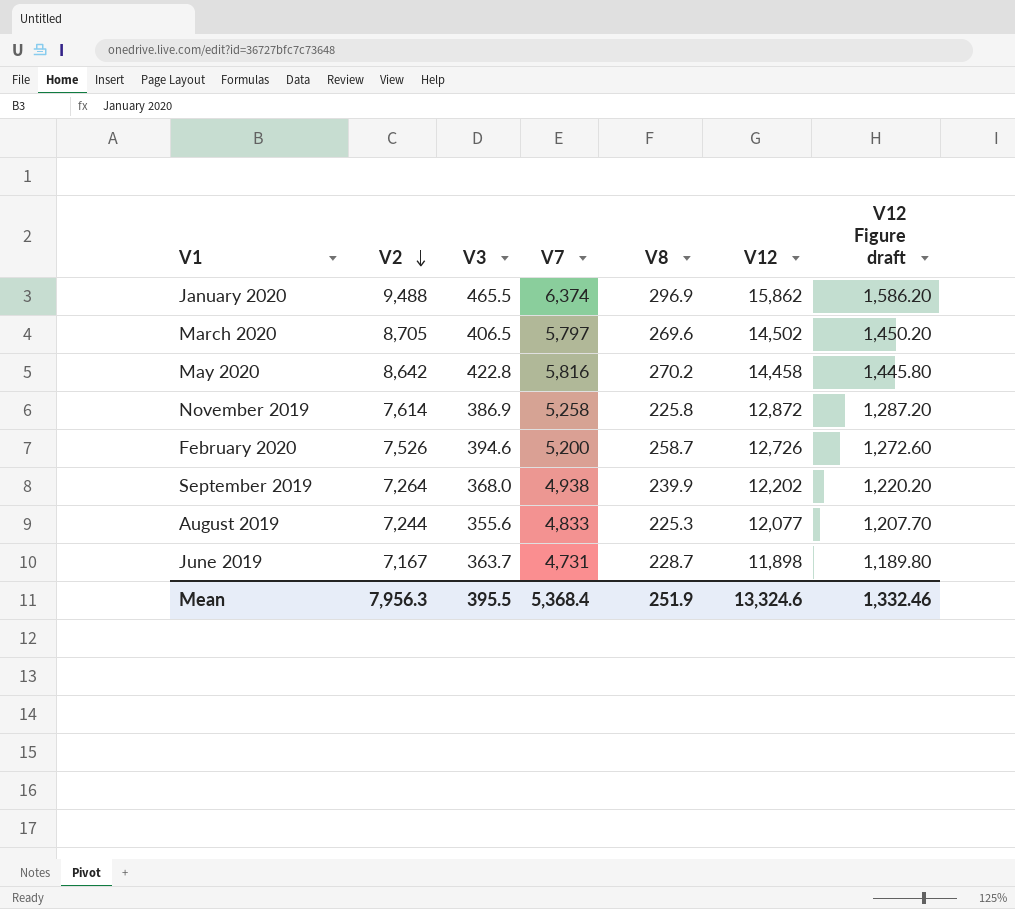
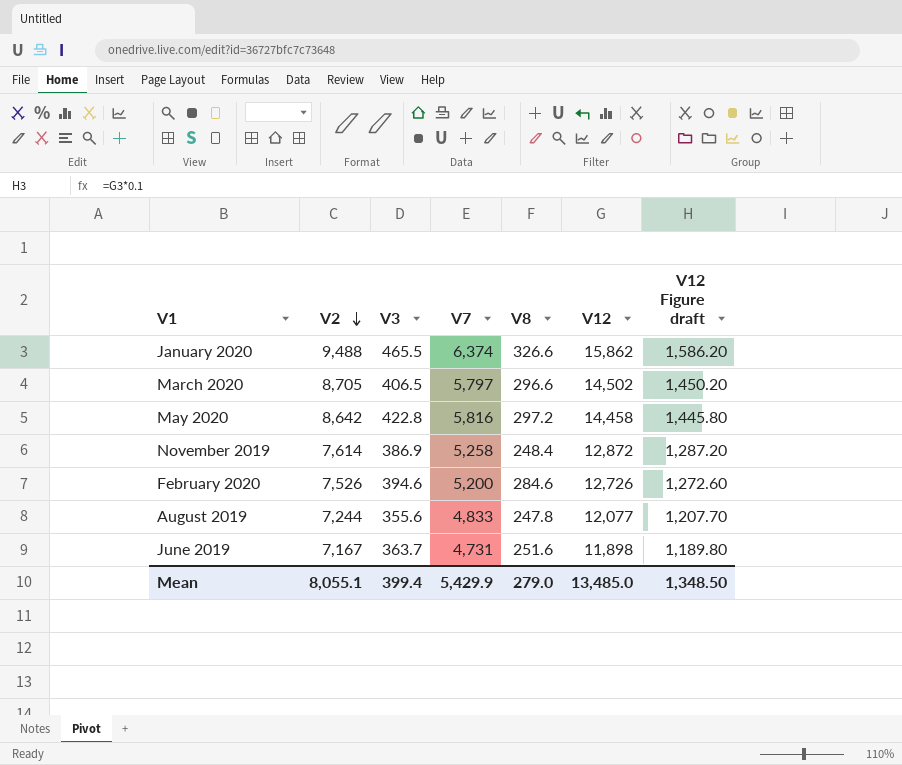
row September 2019: 7,264 | 368.0 | 4,938 | 239.9 | 12,202 | 1,220.20 -> none
January 2020 | V8: 296.9 -> 326.6
March 2020 | V8: 269.6 -> 296.6
May 2020 | V8: 270.2 -> 297.2
November 2019 | V8: 225.8 -> 248.4
February 2020 | V8: 258.7 -> 284.6
August 2019 | V8: 225.3 -> 247.8
June 2019 | V8: 228.7 -> 251.6
Mean | V2: 7,956.3 -> 8,055.1
Mean | V3: 395.5 -> 399.4
Mean | V7: 5,368.4 -> 5,429.9
Mean | V8: 251.9 -> 279.0
Mean | V12: 13,324.6 -> 13,485.0
Mean | V12 Figure draft: 1,332.46 -> 1,348.50

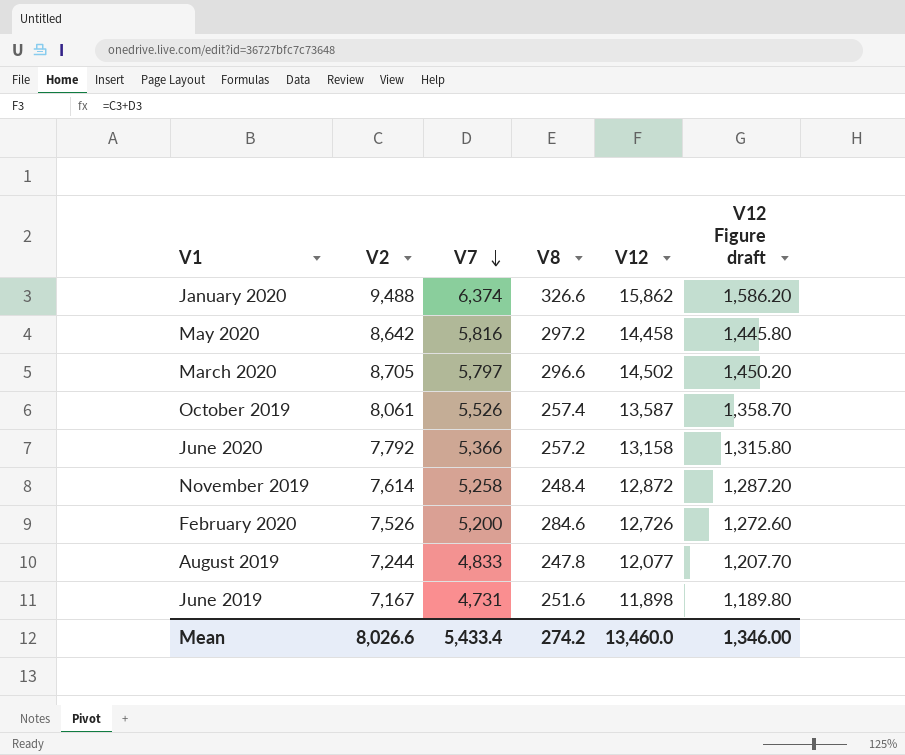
row order: V2 descending -> V7 descending
column V3 | position: 3 -> none
row October 2019: none -> 8,061 | 5,526 | 257.4 | 13,587 | 1,358.70
row June 2020: none -> 7,792 | 5,366 | 257.2 | 13,158 | 1,315.80
Mean | V2: 8,055.1 -> 8,026.6
Mean | V7: 5,429.9 -> 5,433.4
Mean | V8: 279.0 -> 274.2
Mean | V12: 13,485.0 -> 13,460.0
Mean | V12 Figure draft: 1,348.50 -> 1,346.00

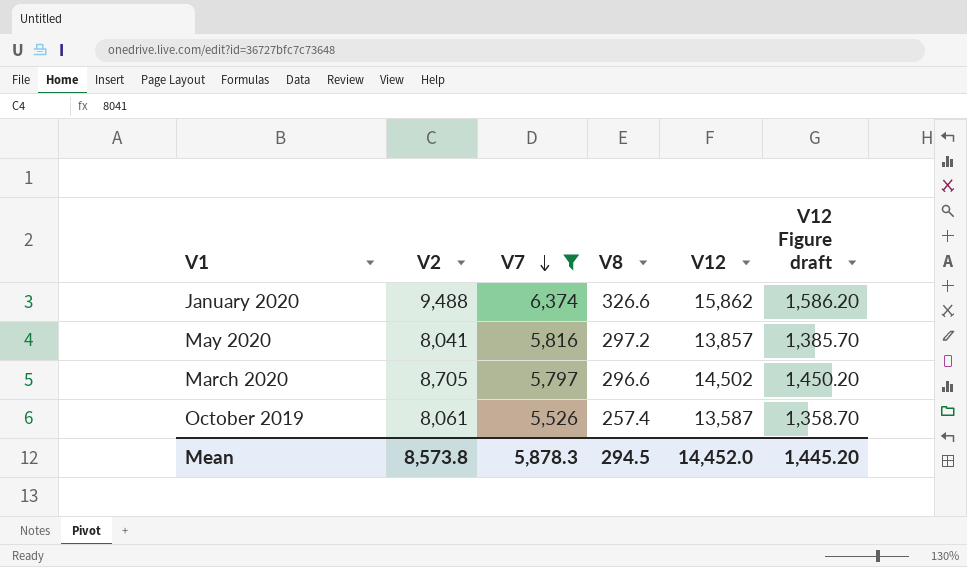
filter: none -> V7 >= 5,526
May 2020 | V2: 8,642 -> 8,041
May 2020 | V12: 14,458 -> 13,857
May 2020 | V12 Figure draft: 1,445.80 -> 1,385.70
Mean | V2: 8,026.6 -> 8,573.8
Mean | V7: 5,433.4 -> 5,878.3
Mean | V8: 274.2 -> 294.5
Mean | V12: 13,460.0 -> 14,452.0
Mean | V12 Figure draft: 1,346.00 -> 1,445.20

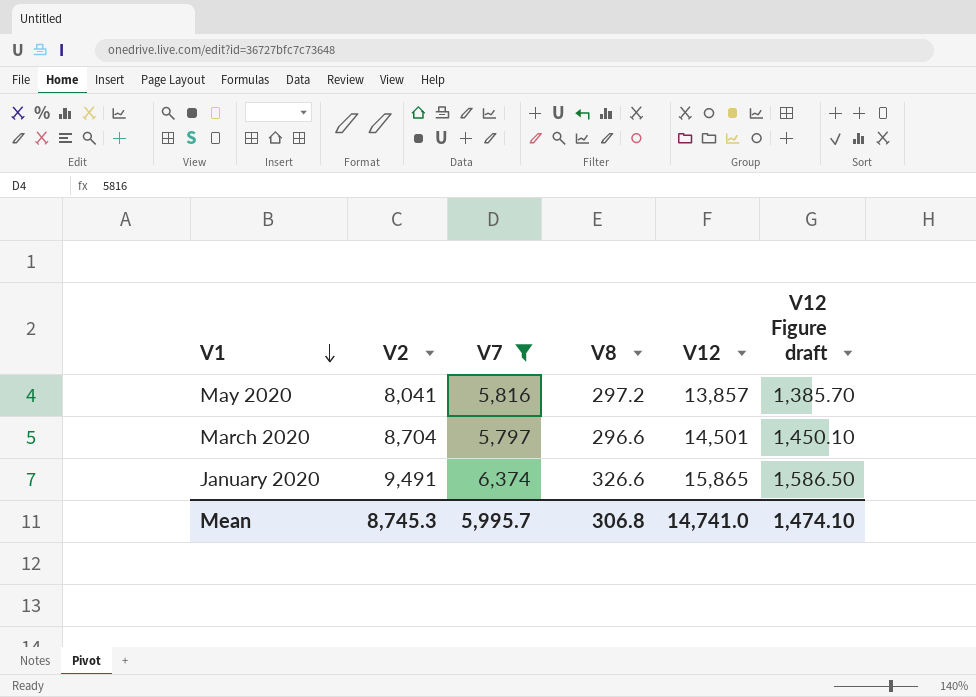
row order: V7 descending -> V1 descending
row October 2019: 8,061 | 5,526 | 257.4 | 13,587 | 1,358.70 -> none
March 2020 | V2: 8,705 -> 8,704
March 2020 | V12: 14,502 -> 14,501
March 2020 | V12 Figure draft: 1,450.20 -> 1,450.10
January 2020 | V2: 9,488 -> 9,491
January 2020 | V12: 15,862 -> 15,865
January 2020 | V12 Figure draft: 1,586.20 -> 1,586.50
Mean | V2: 8,573.8 -> 8,745.3
Mean | V7: 5,878.3 -> 5,995.7
Mean | V8: 294.5 -> 306.8
Mean | V12: 14,452.0 -> 14,741.0
Mean | V12 Figure draft: 1,445.20 -> 1,474.10

